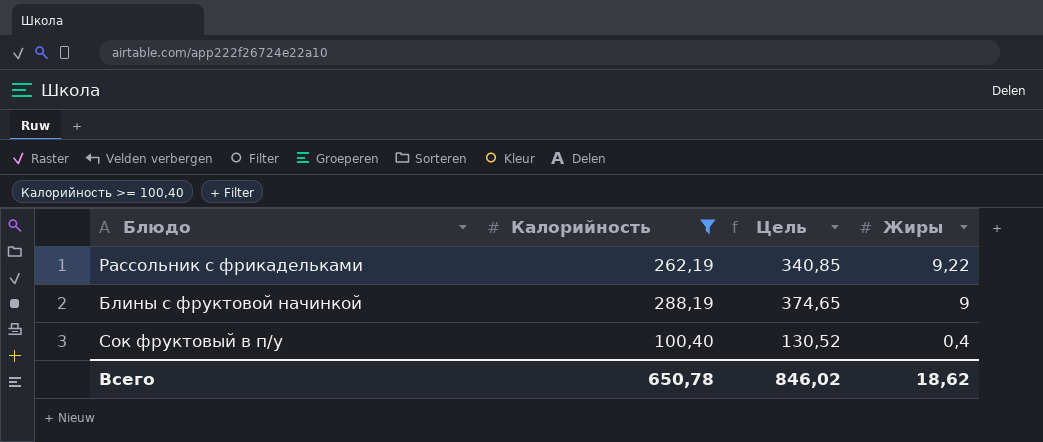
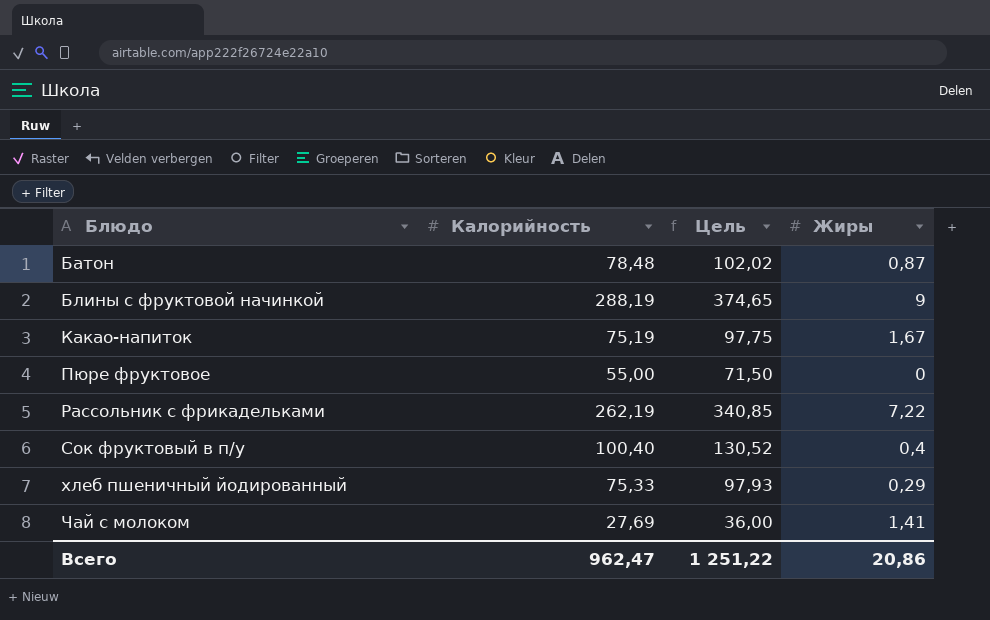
filter: Калорийность >= 100,40 -> none
row order: Жиры descending -> Блюдо ascending
Рассольник с фрикадельками | Жиры: 9,22 -> 7,22
Всего | Калорийность: 650,78 -> 962,47
Всего | Цель: 846,02 -> 1 251,22
Всего | Жиры: 18,62 -> 20,86

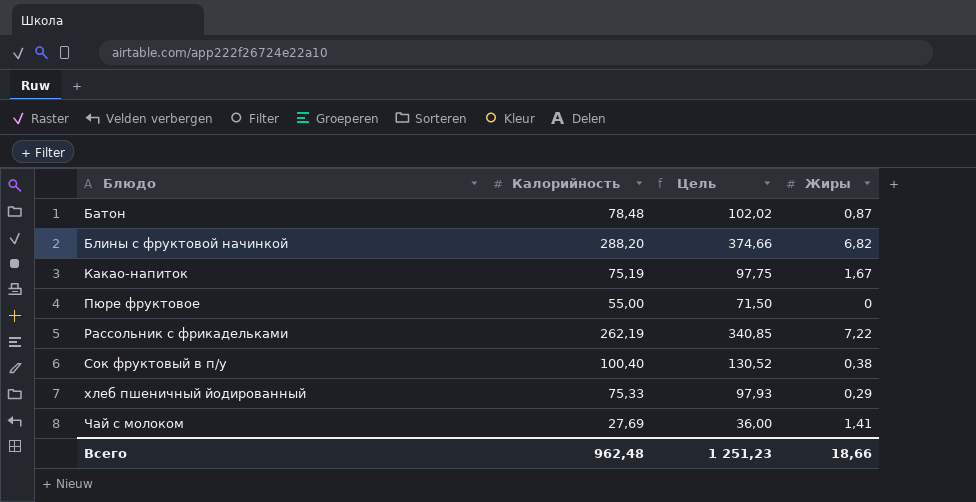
Блины с фруктовой начинкой | Калорийность: 288,19 -> 288,20
Блины с фруктовой начинкой | Цель: 374,65 -> 374,66
Блины с фруктовой начинкой | Жиры: 9 -> 6,82
Сок фруктовый в п/у | Жиры: 0,4 -> 0,38
Всего | Калорийность: 962,47 -> 962,48
Всего | Цель: 1 251,22 -> 1 251,23
Всего | Жиры: 20,86 -> 18,66

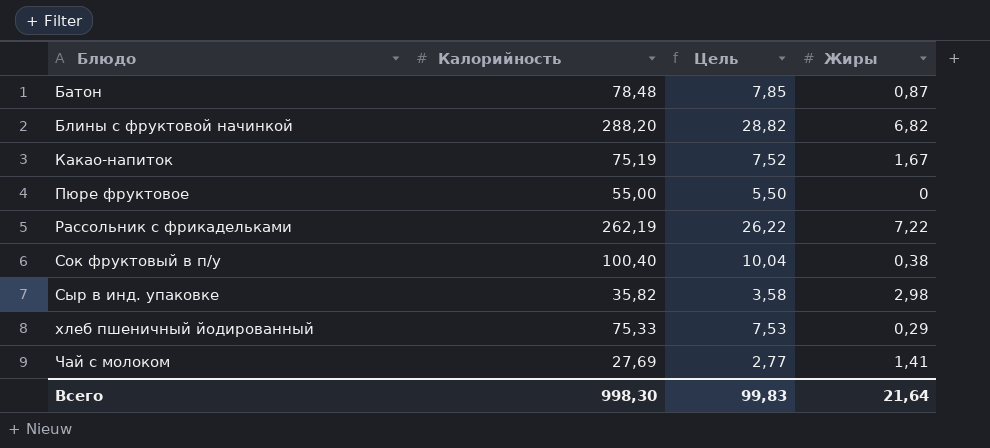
column Цель | formula: [Калорийность] * 1,3 -> [Калорийность] * 0,1
row Сыр в инд. упаковке: none -> 35,82 | 3,58 | 2,98
Всего | Калорийность: 962,48 -> 998,30
Всего | Цель: 1 251,23 -> 99,83
Всего | Жиры: 18,66 -> 21,64

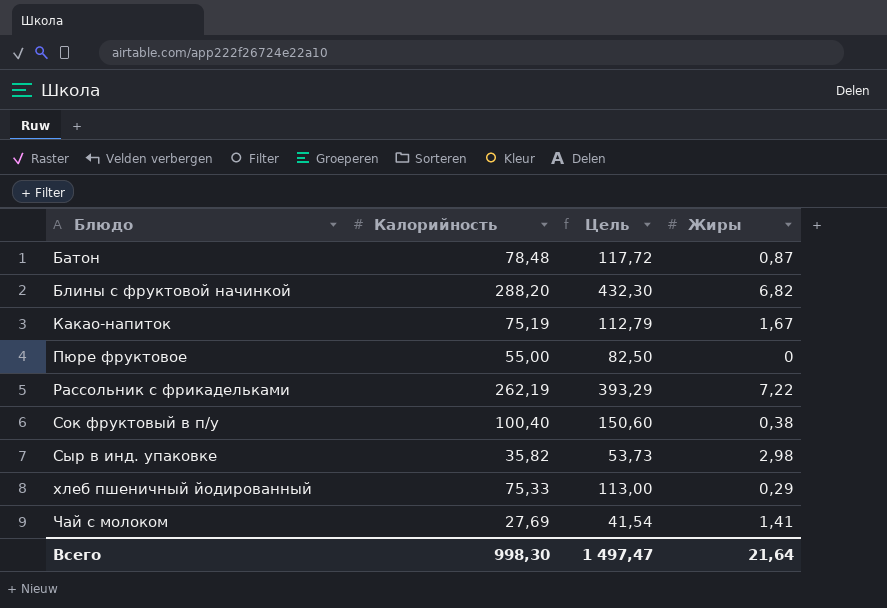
column Цель | formula: [Калорийность] * 0,1 -> [Калорийность] * 1,5
Всего | Цель: 99,83 -> 1 497,47

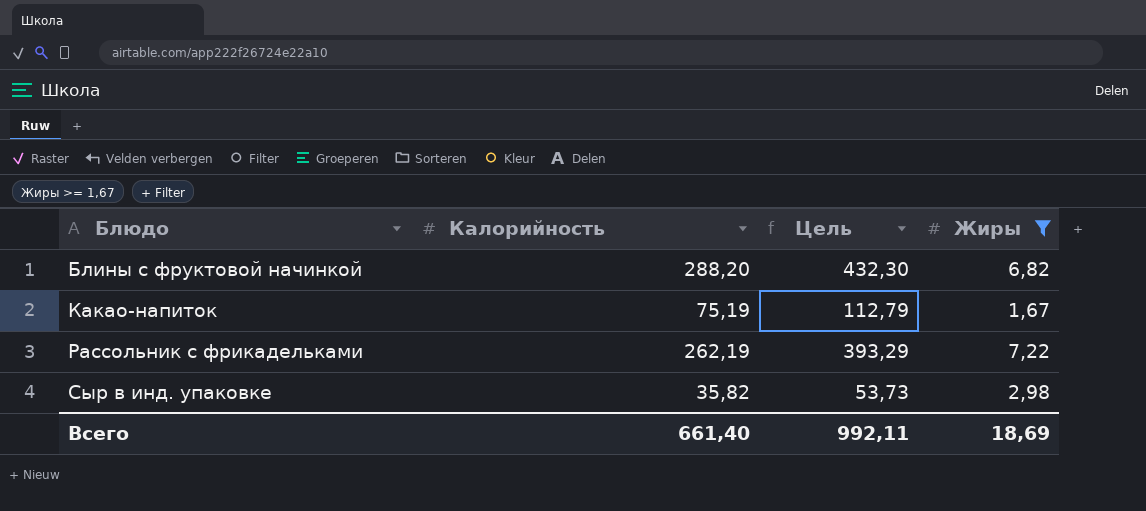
filter: none -> Жиры >= 1,67
Всего | Калорийность: 998,30 -> 661,40
Всего | Цель: 1 497,47 -> 992,11
Всего | Жиры: 21,64 -> 18,69

